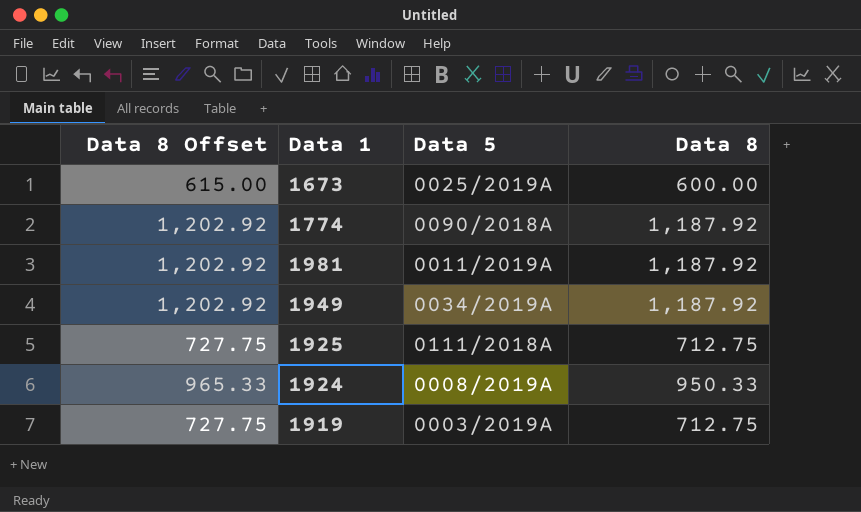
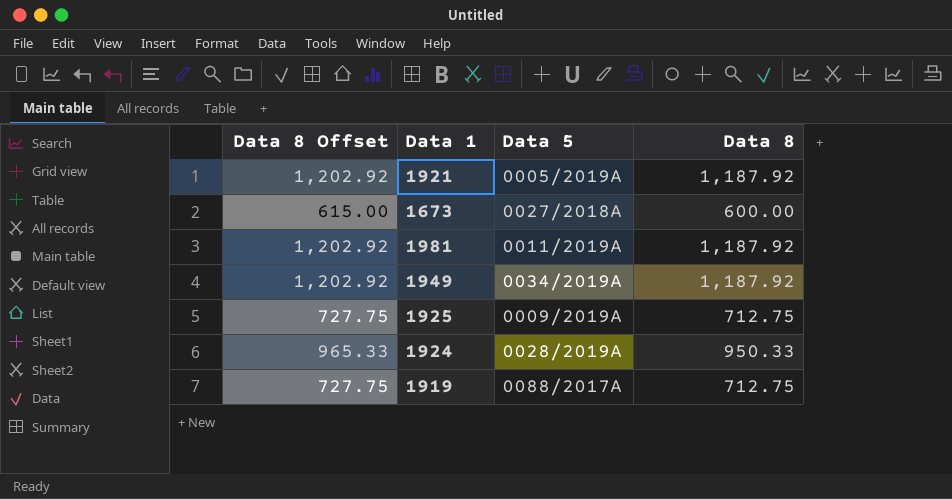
row 1774: 1,202.92 | 0090/2018A | 1,187.92 -> none
row 1921: none -> 1,202.92 | 0005/2019A | 1,187.92
1673 | Data 5: 0025/2019A -> 0027/2018A
1925 | Data 5: 0111/2018A -> 0009/2019A
1924 | Data 5: 0008/2019A -> 0028/2019A
1919 | Data 5: 0003/2019A -> 0088/2017A

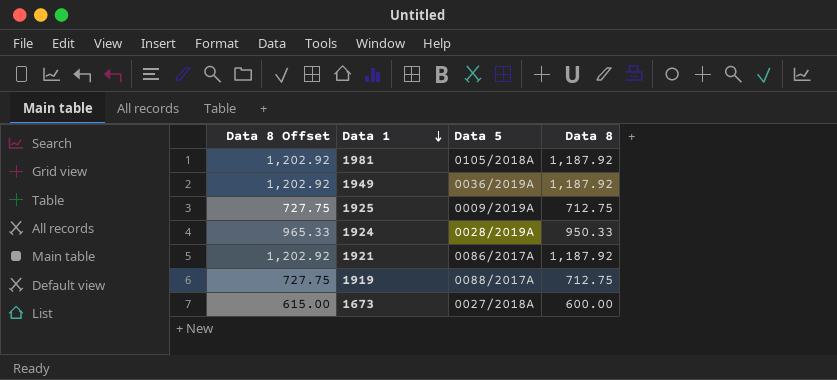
row order: none -> Data 1 descending
1981 | Data 5: 0011/2019A -> 0105/2018A
1949 | Data 5: 0034/2019A -> 0036/2019A
1921 | Data 5: 0005/2019A -> 0086/2017A

